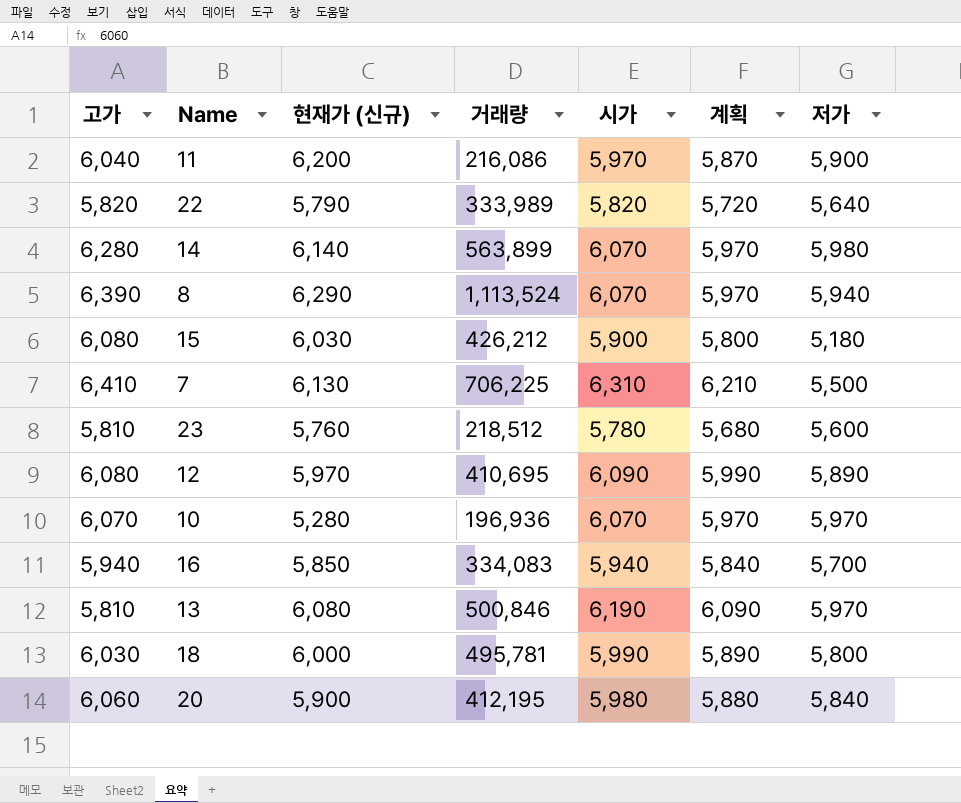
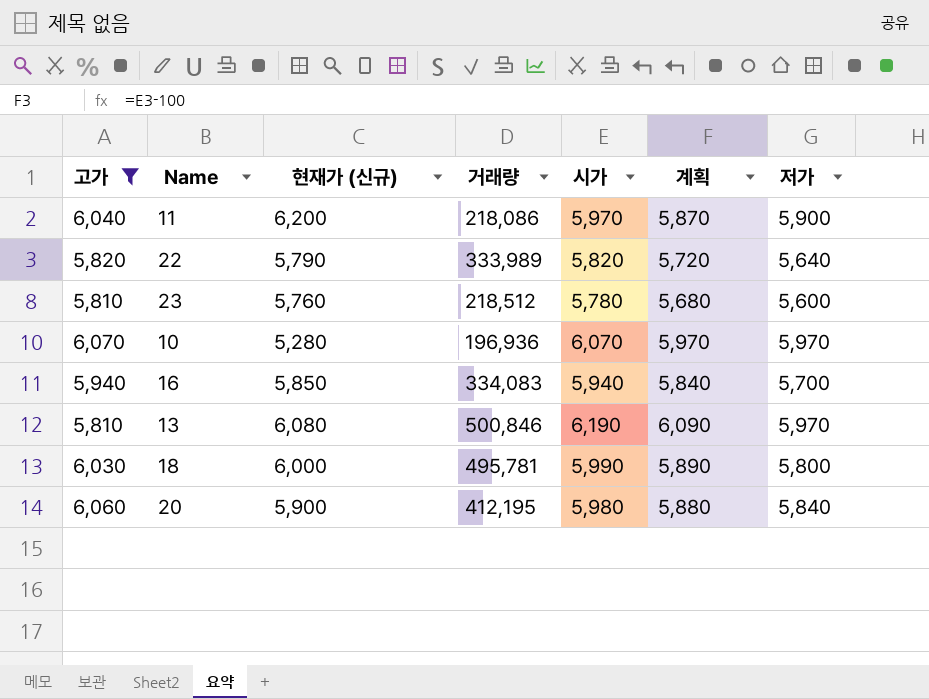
filter: none -> 고가 <= 6,070
11 | 거래량: 216,086 -> 218,086

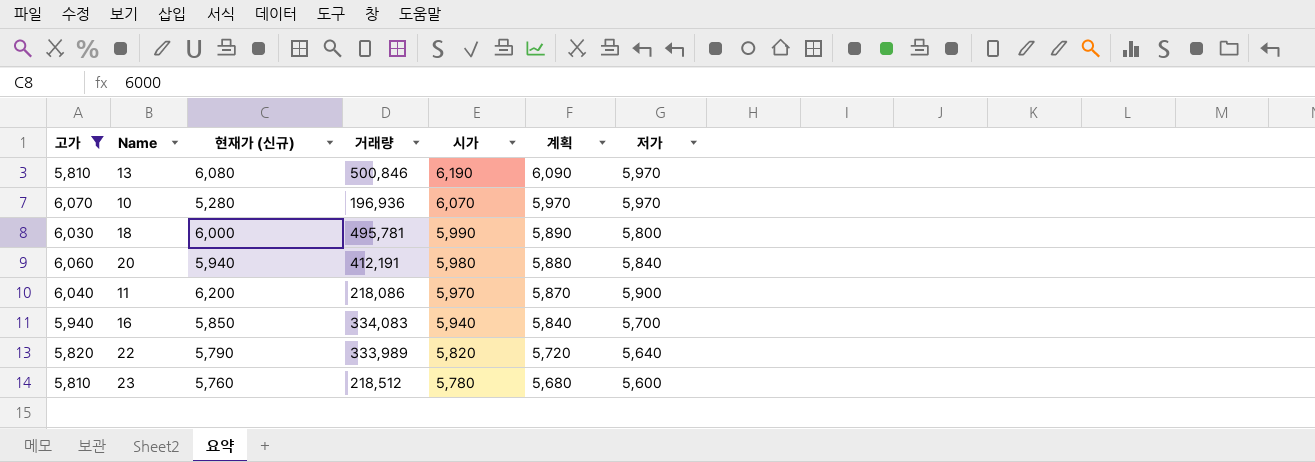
row order: none -> 시가 descending
20 | 현재가 (신규): 5,900 -> 5,940
20 | 거래량: 412,195 -> 412,191

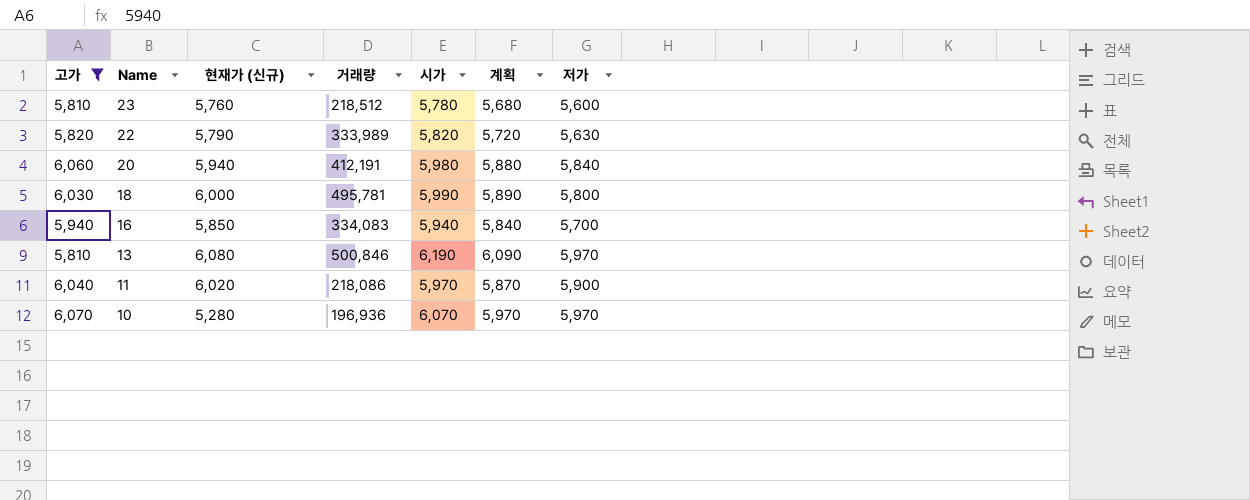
row order: 시가 descending -> Name descending
22 | 저가: 5,640 -> 5,630
11 | 현재가 (신규): 6,200 -> 6,020

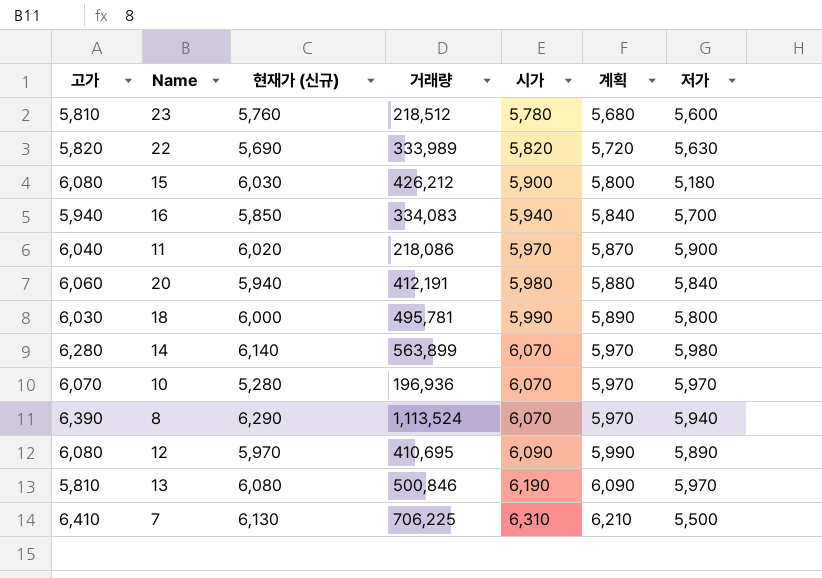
filter: 고가 <= 6,070 -> none
row order: Name descending -> 시가 ascending
22 | 현재가 (신규): 5,790 -> 5,690

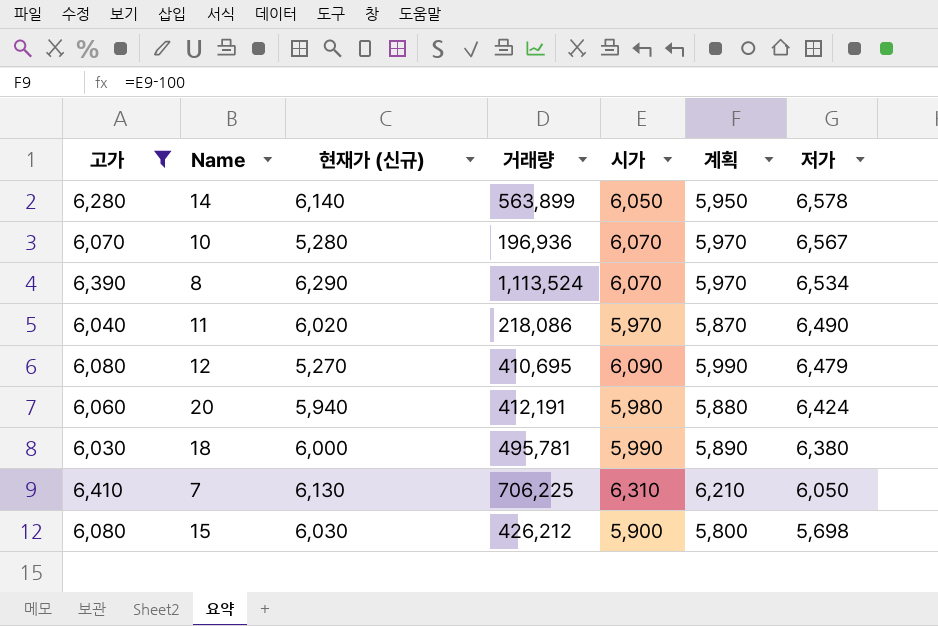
filter: none -> 고가 >= 6,030
row order: 시가 ascending -> 저가 descending
14 | 시가: 6,070 -> 6,050
14 | 계획: 5,970 -> 5,950
14 | 저가: 5,980 -> 6,578
10 | 저가: 5,970 -> 6,567
8 | 저가: 5,940 -> 6,534
11 | 저가: 5,900 -> 6,490
12 | 현재가 (신규): 5,970 -> 5,270
12 | 저가: 5,890 -> 6,479
20 | 저가: 5,840 -> 6,424
18 | 저가: 5,800 -> 6,380
7 | 저가: 5,500 -> 6,050
15 | 저가: 5,180 -> 5,698

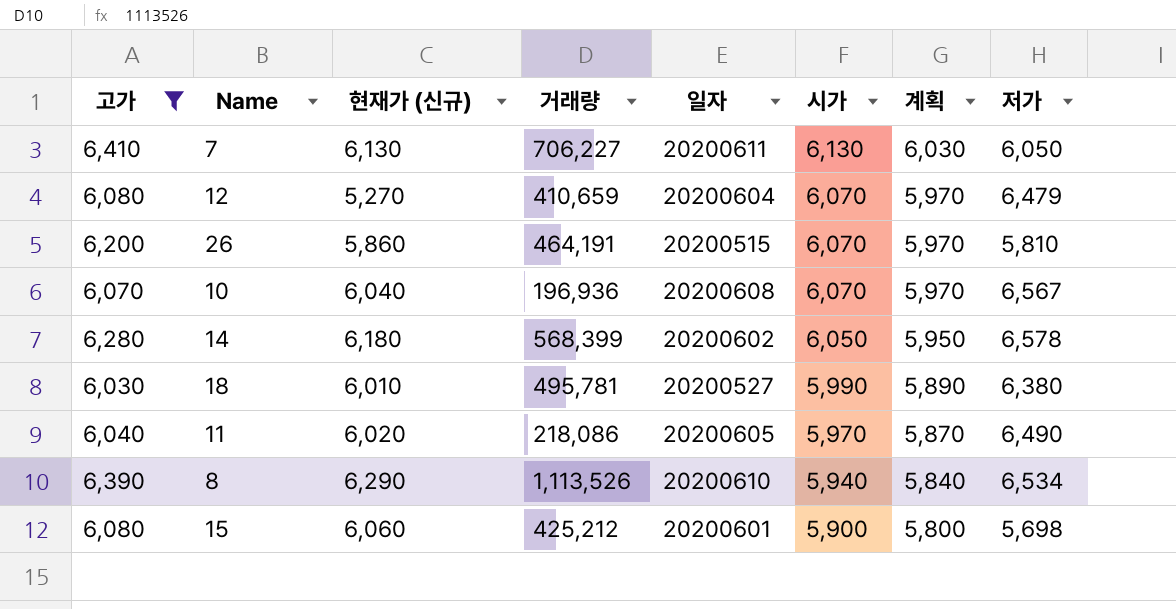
row order: 저가 descending -> 시가 descending
column 일자 | position: none -> 5
row 20: 6,060 | 5,940 | 412,191 | 5,980 | 5,880 | 6,424 -> none
7 | 거래량: 706,225 -> 706,227
7 | 시가: 6,310 -> 6,130
7 | 계획: 6,210 -> 6,030
12 | 거래량: 410,695 -> 410,659
12 | 시가: 6,090 -> 6,070
12 | 계획: 5,990 -> 5,970
row 26: none -> 6,200 | 5,860 | 464,191 | 20200515 | 6,070 | 5,970 | 5,810
10 | 현재가 (신규): 5,280 -> 6,040
14 | 현재가 (신규): 6,140 -> 6,180
14 | 거래량: 563,899 -> 568,399
18 | 현재가 (신규): 6,000 -> 6,010
8 | 거래량: 1,113,524 -> 1,113,526
8 | 시가: 6,070 -> 5,940
8 | 계획: 5,970 -> 5,840
15 | 현재가 (신규): 6,030 -> 6,060
15 | 거래량: 426,212 -> 425,212

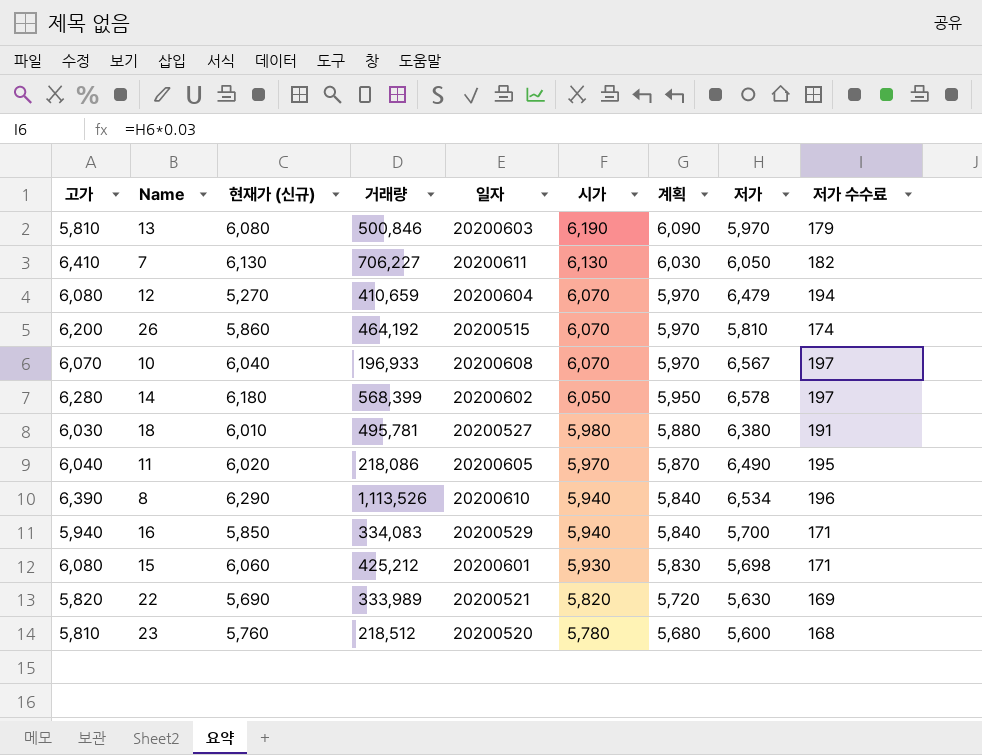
filter: 고가 >= 6,030 -> none
column 저가 수수료 | formula: none -> [저가] * 0.03
26 | 거래량: 464,191 -> 464,192
10 | 거래량: 196,936 -> 196,933
18 | 시가: 5,990 -> 5,980
18 | 계획: 5,890 -> 5,880
15 | 시가: 5,900 -> 5,930
15 | 계획: 5,800 -> 5,830

